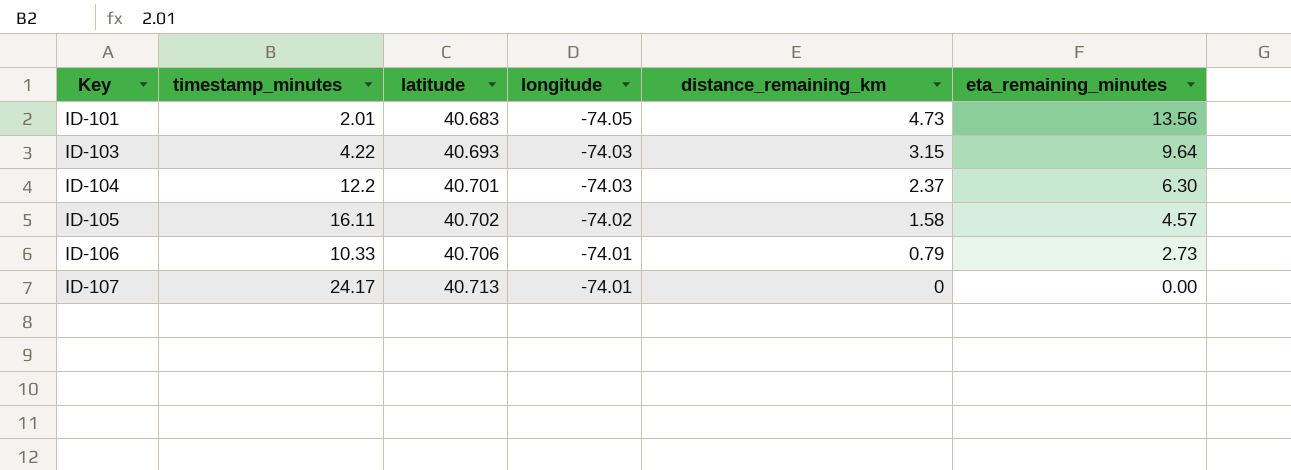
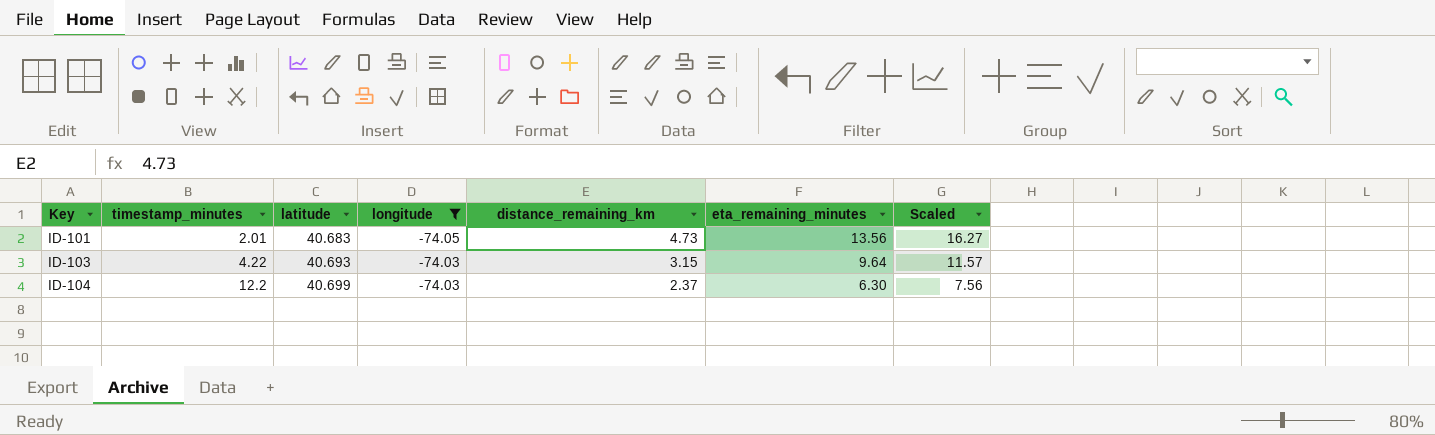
filter: none -> longitude <= -74.03
column Scaled | formula: none -> [eta_remaining_minutes] * 1.2
ID-104 | latitude: 40.701 -> 40.699

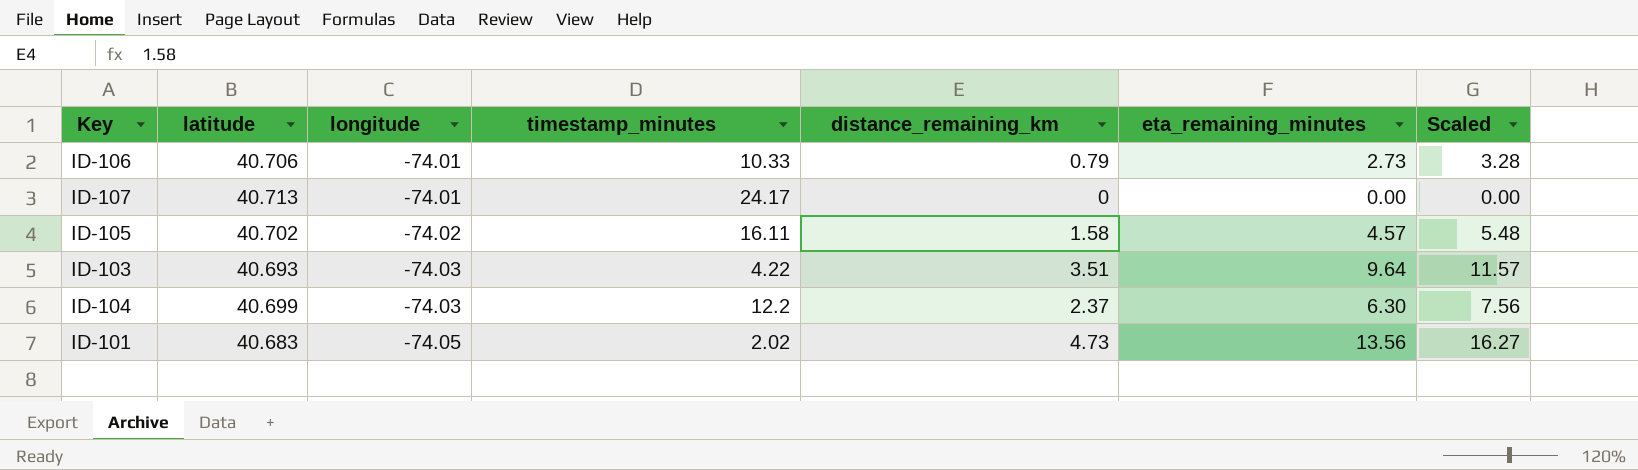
filter: longitude <= -74.03 -> none
row order: Key ascending -> longitude descending
column timestamp_minutes | position: 2 -> 4
ID-103 | distance_remaining_km: 3.15 -> 3.51
ID-101 | timestamp_minutes: 2.01 -> 2.02

